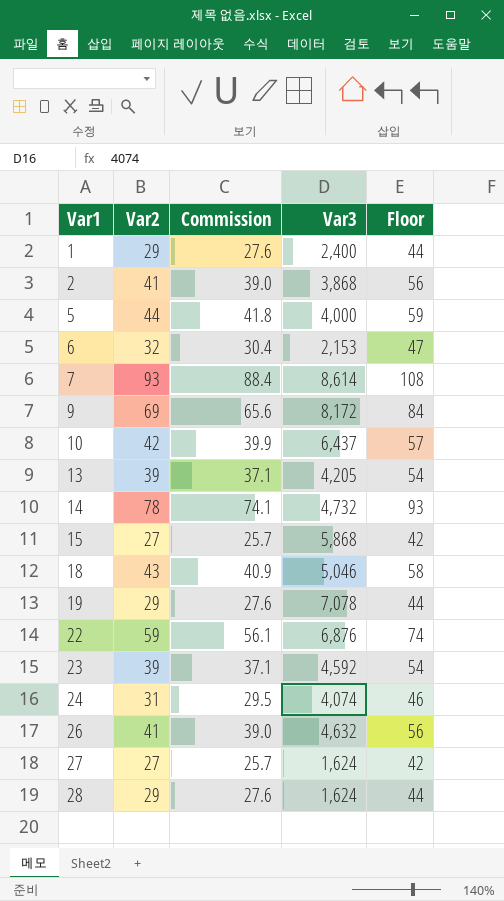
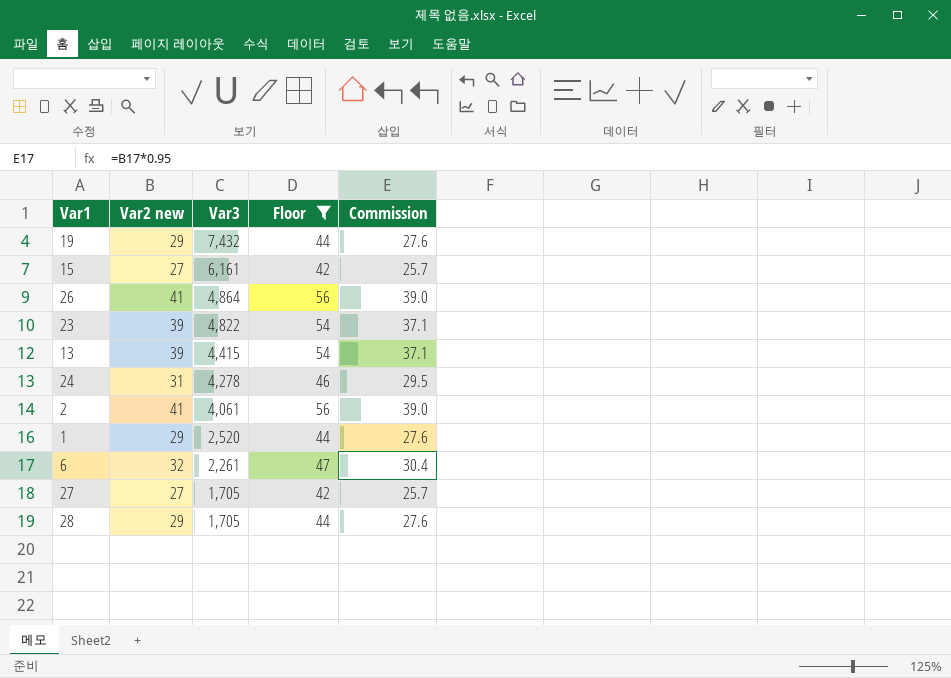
filter: none -> Floor <= 56
row order: Var1 ascending -> Var3 descending
column name: Var2 -> Var2 new
column Commission | position: 3 -> 5
19 | Var3: 7,078 -> 7,432
15 | Var3: 5,868 -> 6,161
26 | Var3: 4,632 -> 4,864
23 | Var3: 4,592 -> 4,822
13 | Var3: 4,205 -> 4,415
24 | Var3: 4,074 -> 4,278
2 | Var3: 3,868 -> 4,061
1 | Var3: 2,400 -> 2,520
6 | Var3: 2,153 -> 2,261
27 | Var3: 1,624 -> 1,705
28 | Var3: 1,624 -> 1,705

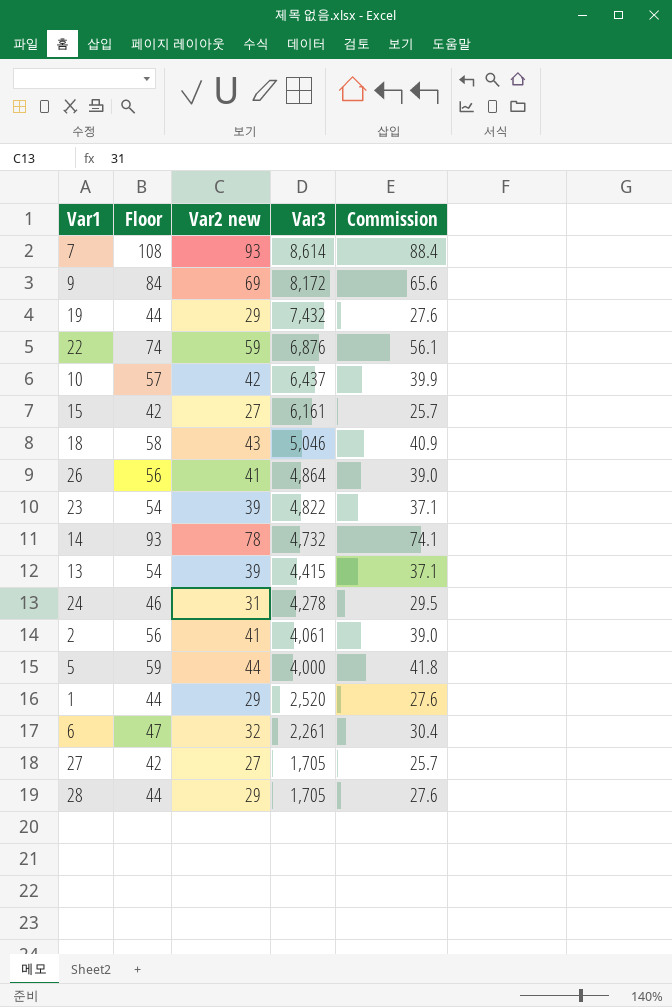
filter: Floor <= 56 -> none
column Floor | position: 4 -> 2

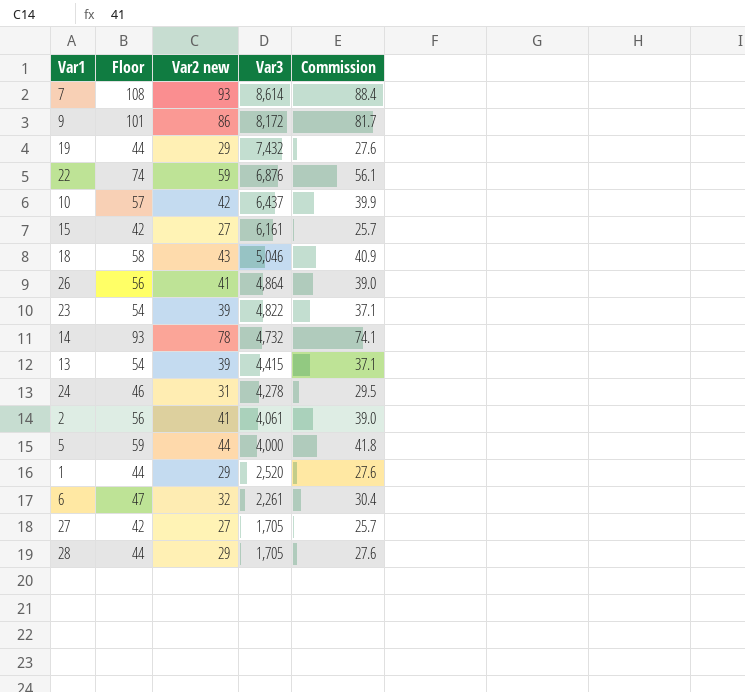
9 | Floor: 84 -> 101
9 | Var2 new: 69 -> 86
9 | Commission: 65.6 -> 81.7

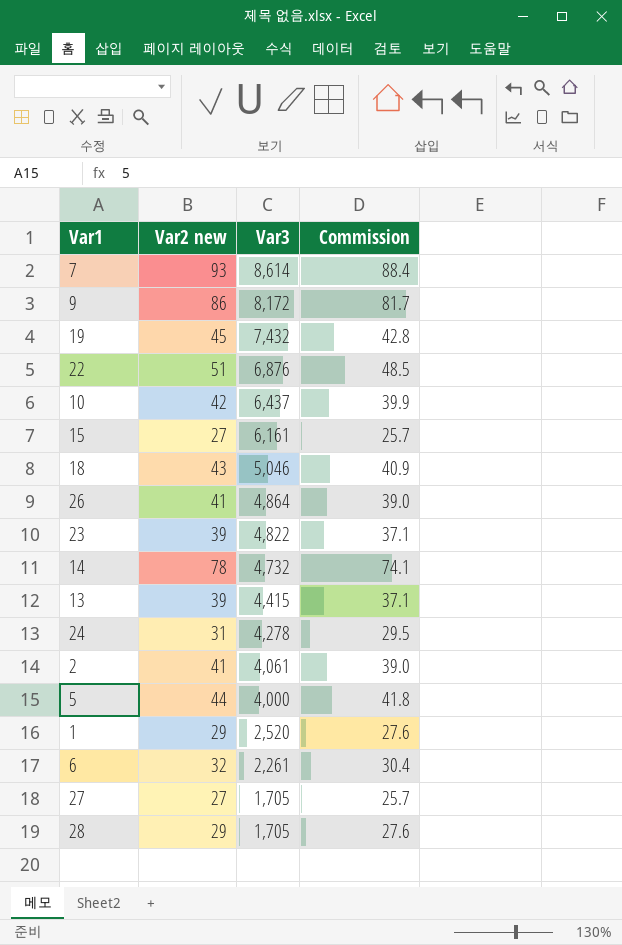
column Floor | formula: [Var2 new] + 15 -> none
19 | Var2 new: 29 -> 45
19 | Commission: 27.6 -> 42.8
22 | Var2 new: 59 -> 51
22 | Commission: 56.1 -> 48.5

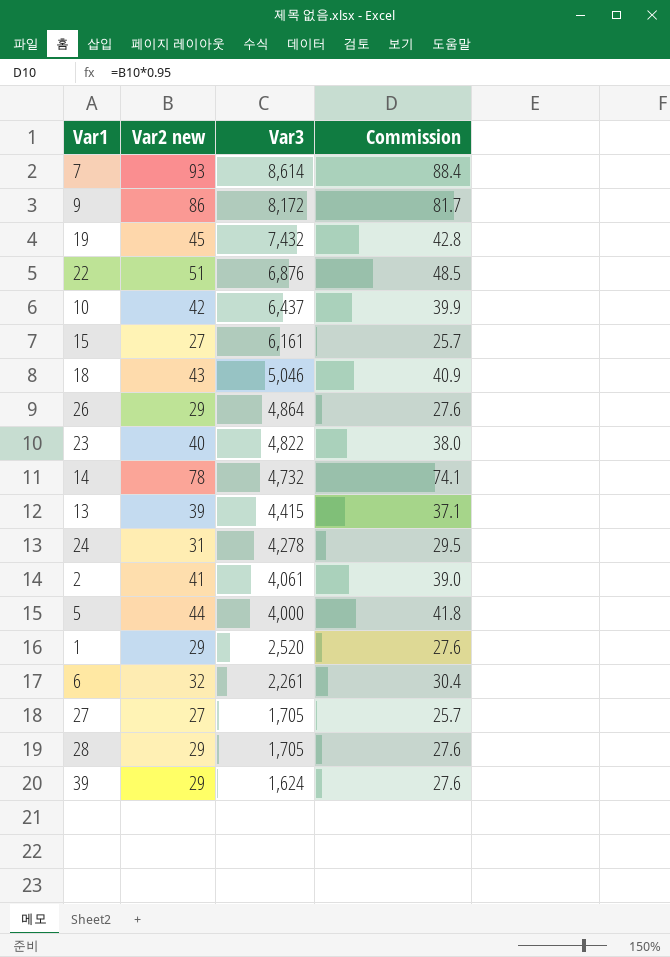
26 | Var2 new: 41 -> 29
26 | Commission: 39.0 -> 27.6
23 | Var2 new: 39 -> 40
23 | Commission: 37.1 -> 38.0
row 39: none -> 29 | 1,624 | 27.6

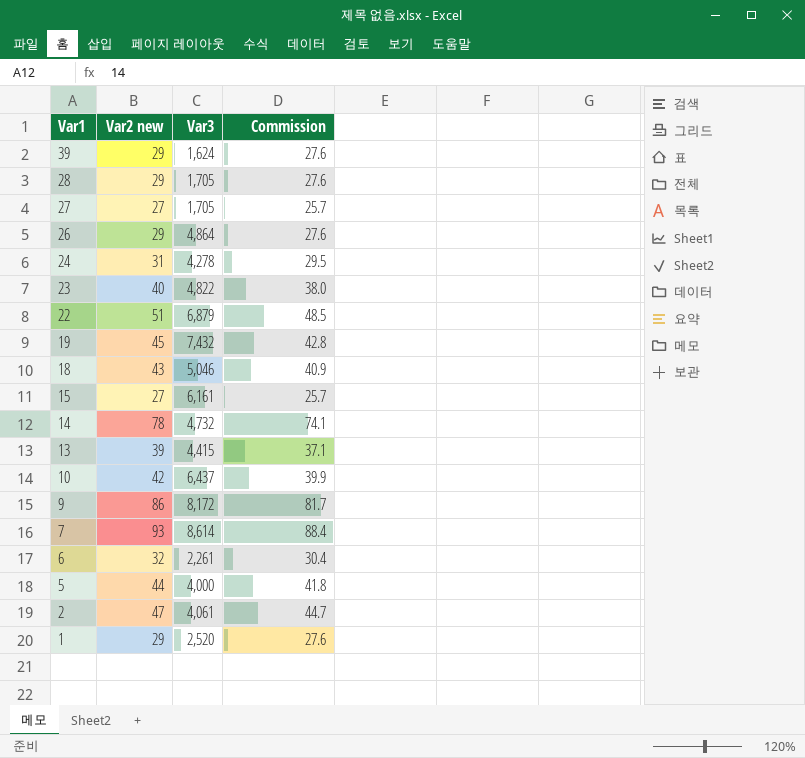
row order: Var3 descending -> Var1 descending
22 | Var3: 6,876 -> 6,879
2 | Var2 new: 41 -> 47
2 | Commission: 39.0 -> 44.7

